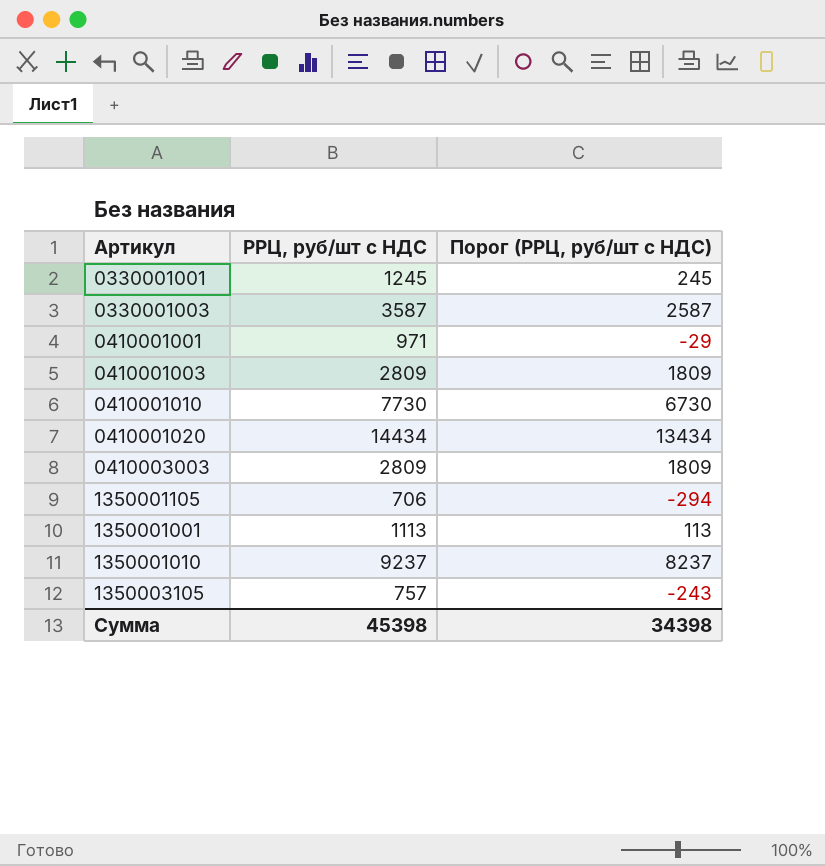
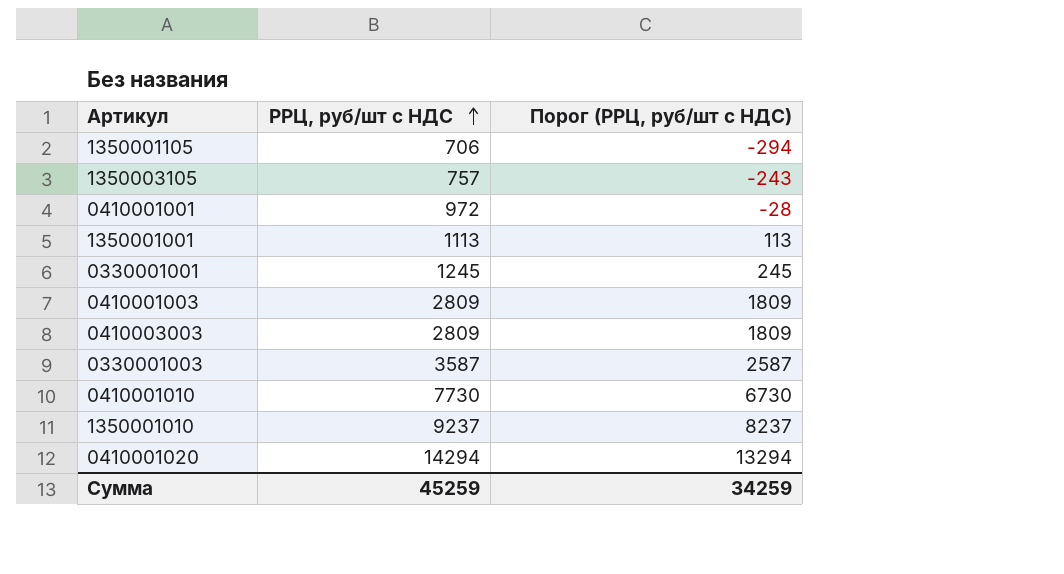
row order: none -> РРЦ, руб/шт с НДС ascending
0410001001 | РРЦ, руб/шт с НДС: 971 -> 972
0410001001 | Порог (РРЦ, руб/шт с НДС): -29 -> -28
0410001020 | РРЦ, руб/шт с НДС: 14434 -> 14294
0410001020 | Порог (РРЦ, руб/шт с НДС): 13434 -> 13294
Сумма | РРЦ, руб/шт с НДС: 45398 -> 45259
Сумма | Порог (РРЦ, руб/шт с НДС): 34398 -> 34259

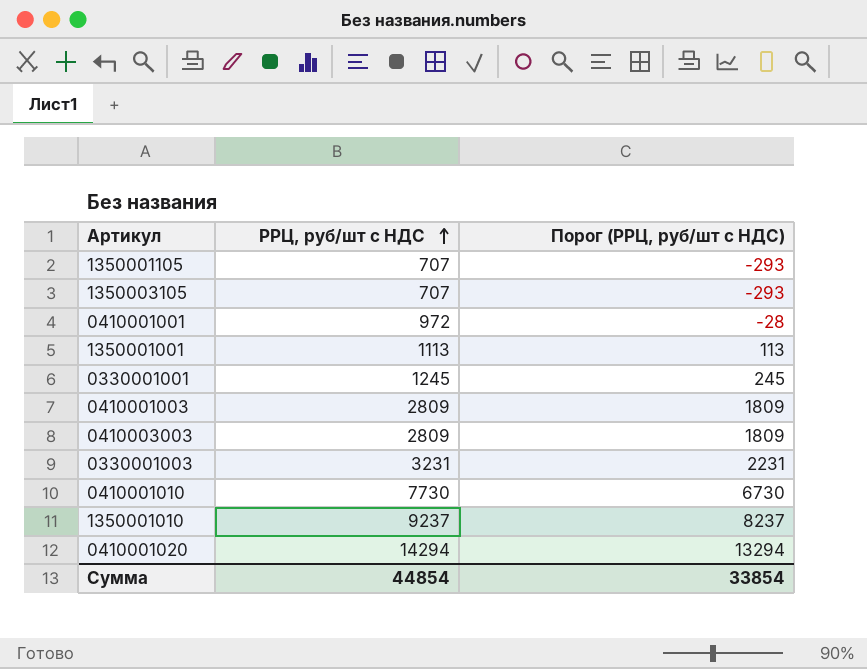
1350001105 | РРЦ, руб/шт с НДС: 706 -> 707
1350001105 | Порог (РРЦ, руб/шт с НДС): -294 -> -293
1350003105 | РРЦ, руб/шт с НДС: 757 -> 707
1350003105 | Порог (РРЦ, руб/шт с НДС): -243 -> -293
0330001003 | РРЦ, руб/шт с НДС: 3587 -> 3231
0330001003 | Порог (РРЦ, руб/шт с НДС): 2587 -> 2231
Сумма | РРЦ, руб/шт с НДС: 45259 -> 44854
Сумма | Порог (РРЦ, руб/шт с НДС): 34259 -> 33854

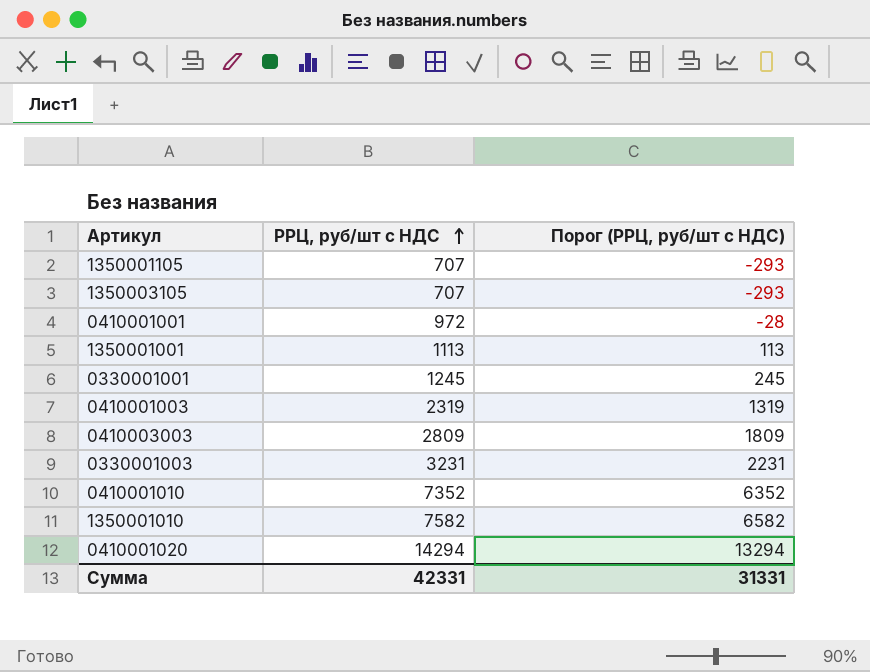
0410001003 | РРЦ, руб/шт с НДС: 2809 -> 2319
0410001003 | Порог (РРЦ, руб/шт с НДС): 1809 -> 1319
0410001010 | РРЦ, руб/шт с НДС: 7730 -> 7352
0410001010 | Порог (РРЦ, руб/шт с НДС): 6730 -> 6352
1350001010 | РРЦ, руб/шт с НДС: 9237 -> 7582
1350001010 | Порог (РРЦ, руб/шт с НДС): 8237 -> 6582
Сумма | РРЦ, руб/шт с НДС: 44854 -> 42331
Сумма | Порог (РРЦ, руб/шт с НДС): 33854 -> 31331

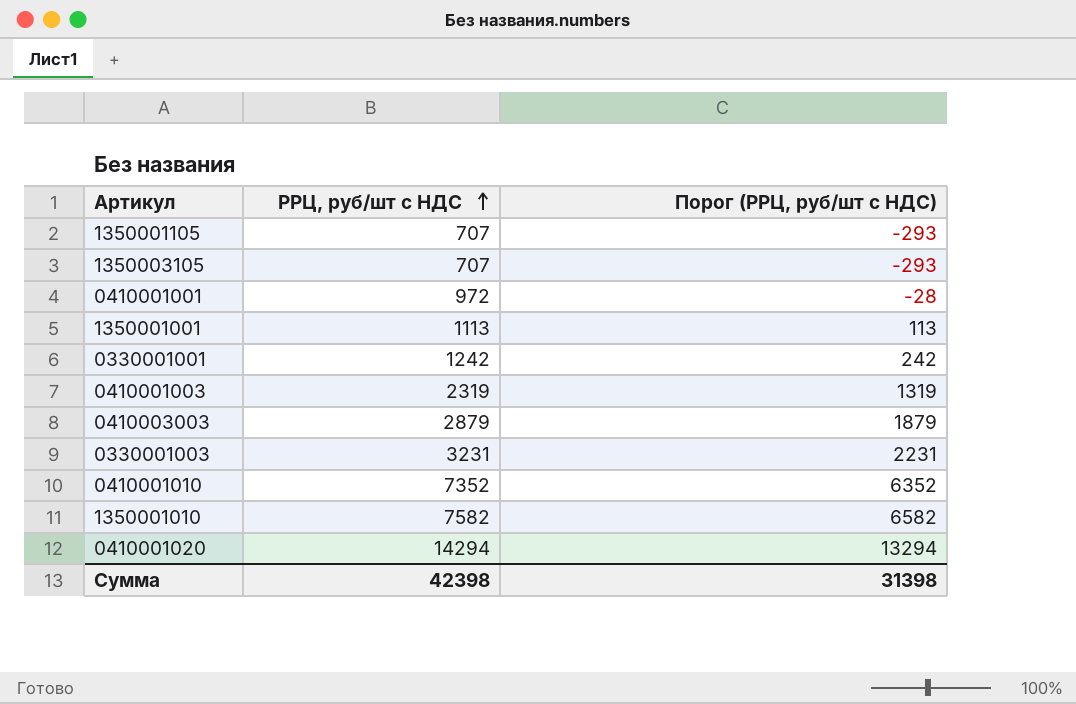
0330001001 | РРЦ, руб/шт с НДС: 1245 -> 1242
0330001001 | Порог (РРЦ, руб/шт с НДС): 245 -> 242
0410003003 | РРЦ, руб/шт с НДС: 2809 -> 2879
0410003003 | Порог (РРЦ, руб/шт с НДС): 1809 -> 1879
Сумма | РРЦ, руб/шт с НДС: 42331 -> 42398
Сумма | Порог (РРЦ, руб/шт с НДС): 31331 -> 31398

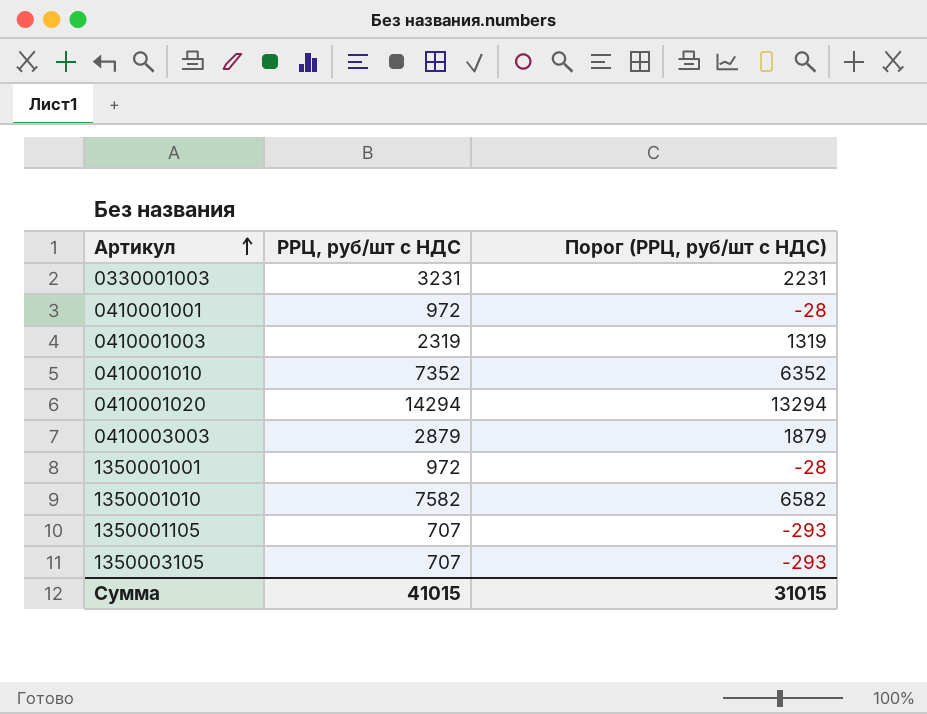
row order: РРЦ, руб/шт с НДС ascending -> Артикул ascending
row 0330001001: 1242 | 242 -> none
1350001001 | РРЦ, руб/шт с НДС: 1113 -> 972
1350001001 | Порог (РРЦ, руб/шт с НДС): 113 -> -28
Сумма | РРЦ, руб/шт с НДС: 42398 -> 41015
Сумма | Порог (РРЦ, руб/шт с НДС): 31398 -> 31015

